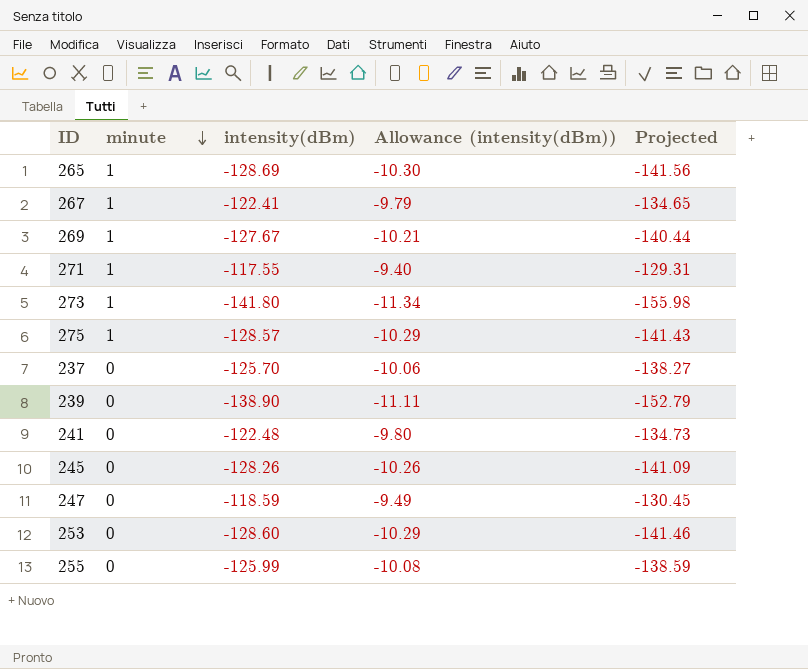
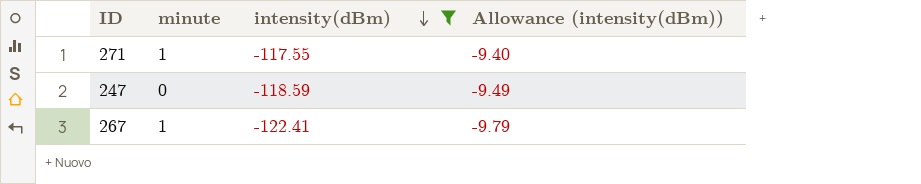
filter: none -> intensity(dBm) >= -122.41
row order: minute descending -> intensity(dBm) descending
column Projected | formula: [intensity(dBm)] * 1.1 -> none

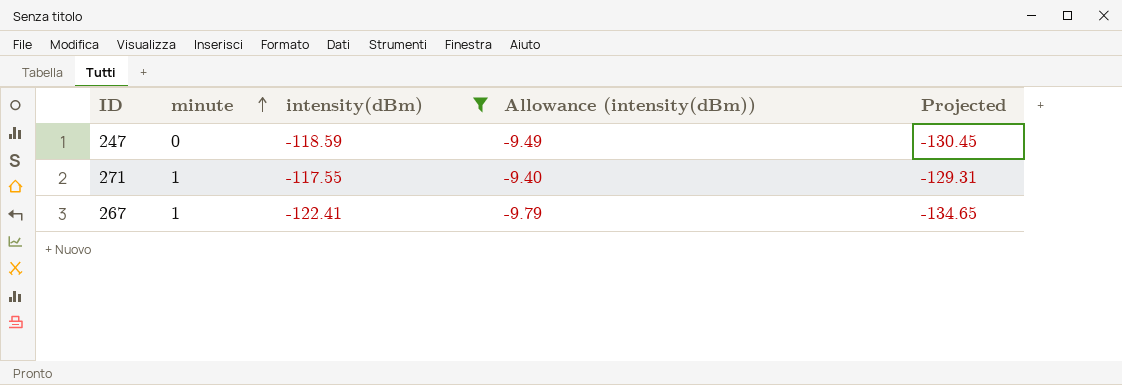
row order: intensity(dBm) descending -> minute ascending
column Projected | formula: none -> [intensity(dBm)] * 1.1

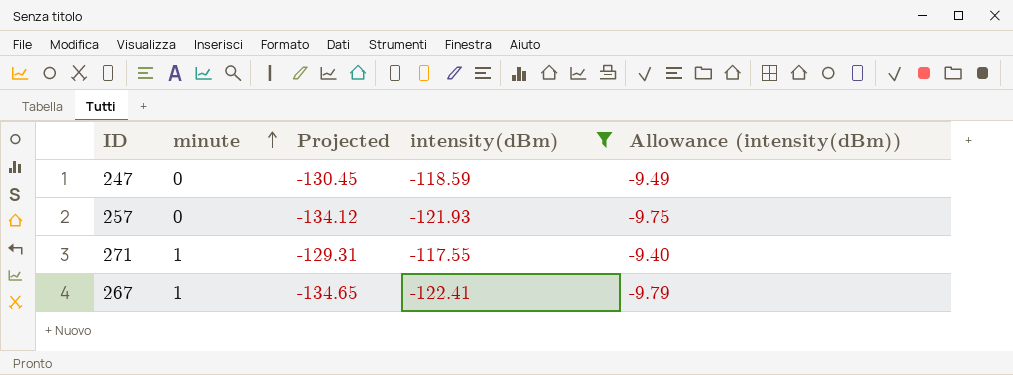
column Projected | position: 5 -> 3
row 257: none -> 0 | -134.12 | -121.93 | -9.75

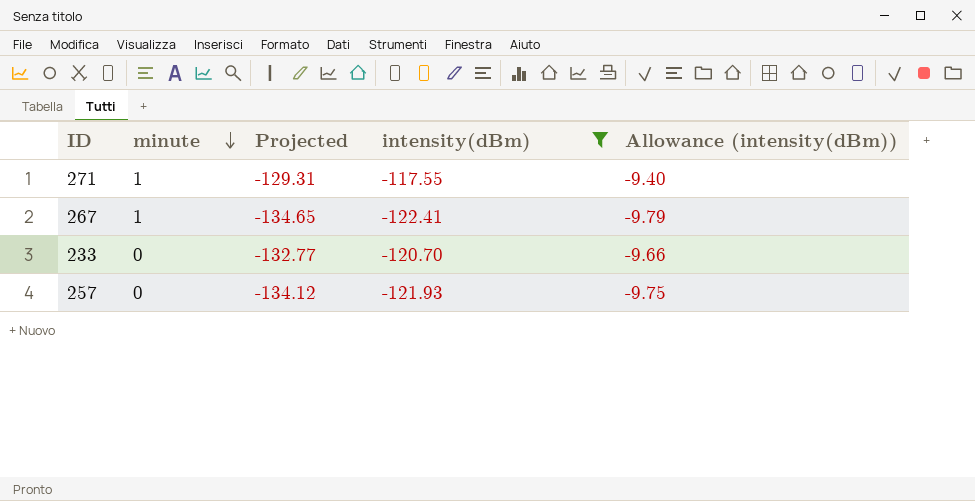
row order: minute ascending -> minute descending
row 247: 0 | -130.45 | -118.59 | -9.49 -> none
row 233: none -> 0 | -132.77 | -120.70 | -9.66

